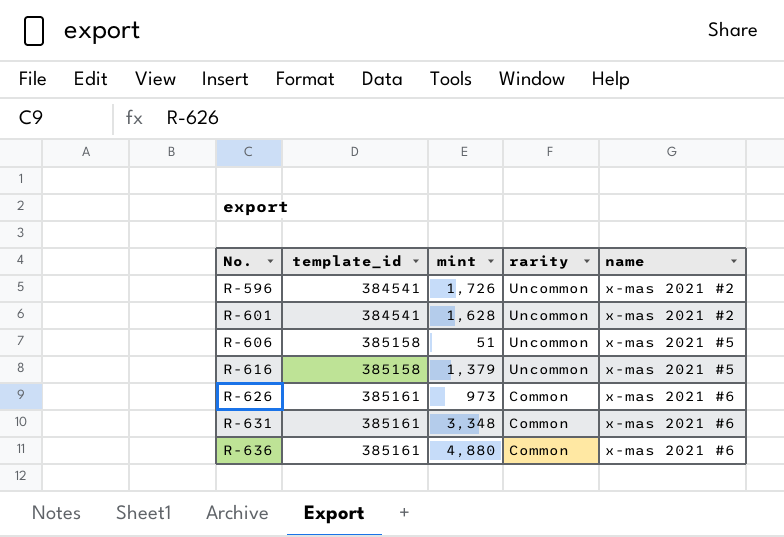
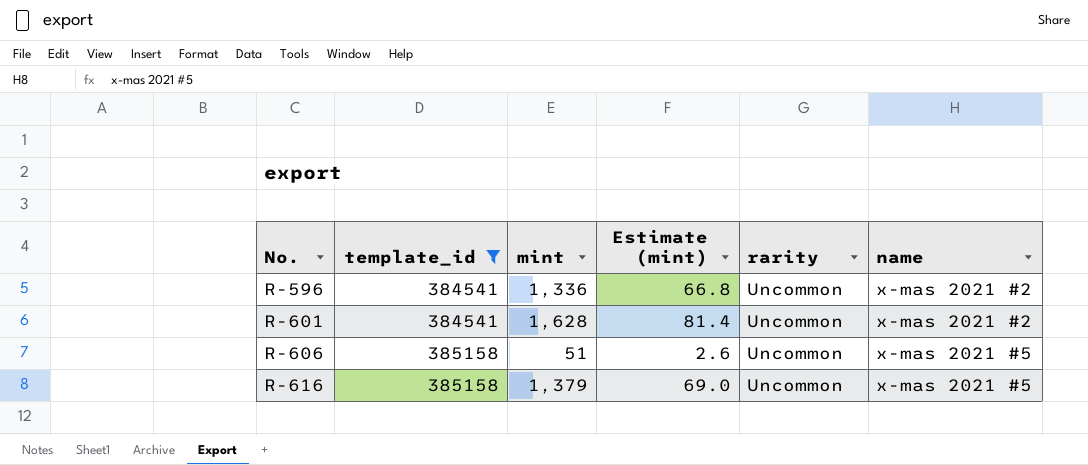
filter: none -> template_id != 385161
column Estimate (mint) | formula: none -> [mint] * 0.05
R-596 | mint: 1,726 -> 1,336

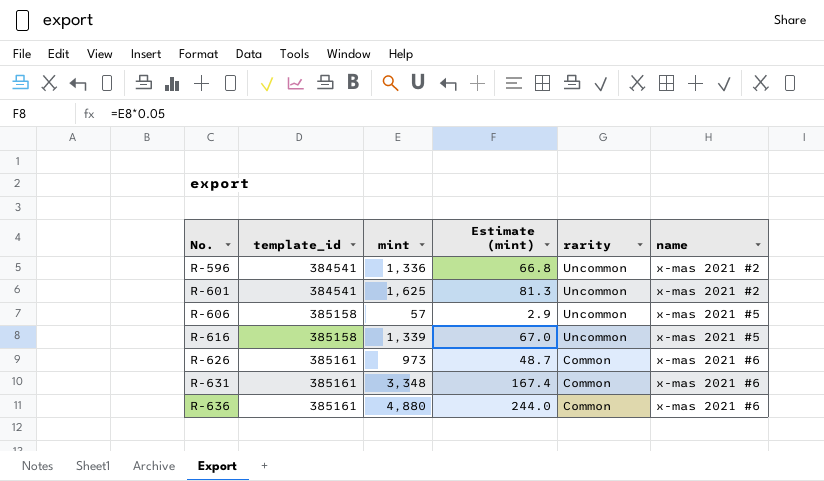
filter: template_id != 385161 -> none
R-601 | mint: 1,628 -> 1,625
R-601 | Estimate (mint): 81.4 -> 81.3
R-606 | mint: 51 -> 57
R-606 | Estimate (mint): 2.6 -> 2.9
R-616 | mint: 1,379 -> 1,339
R-616 | Estimate (mint): 69.0 -> 67.0

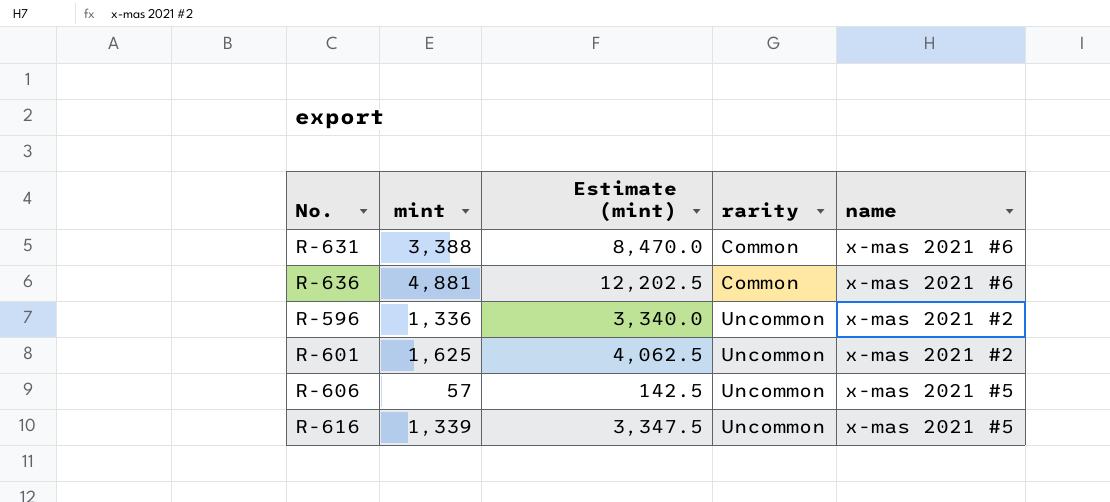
row order: No. ascending -> rarity ascending
column template_id | position: 2 -> none
column Estimate (mint) | formula: [mint] * 0.05 -> [mint] * 2.5
row R-626: 385161 | 973 | 48.7 | Common | x-mas 2021 #6 -> none
R-631 | mint: 3,348 -> 3,388
R-636 | mint: 4,880 -> 4,881

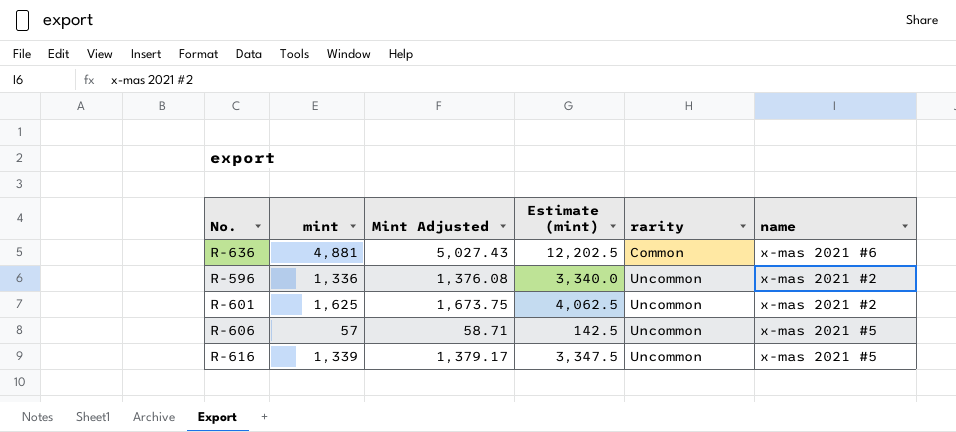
column Mint Adjusted | formula: none -> [mint] * 1.03
row R-631: 3,388 | 8,470.0 | Common | x-mas 2021 #6 -> none

